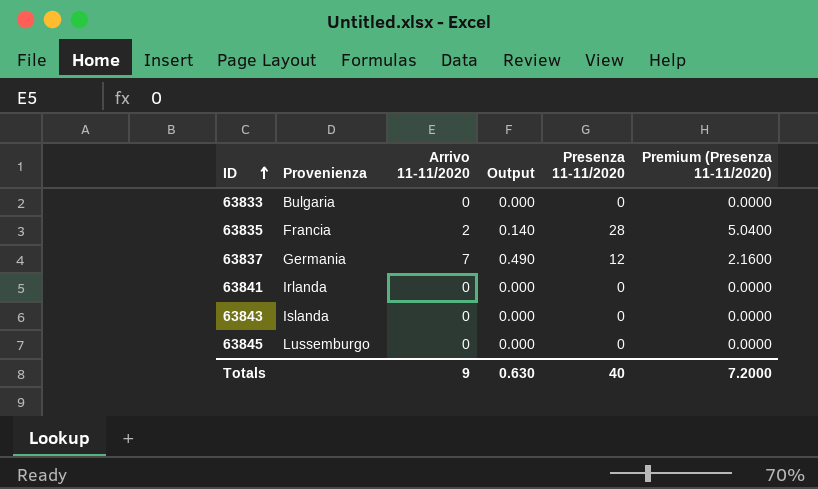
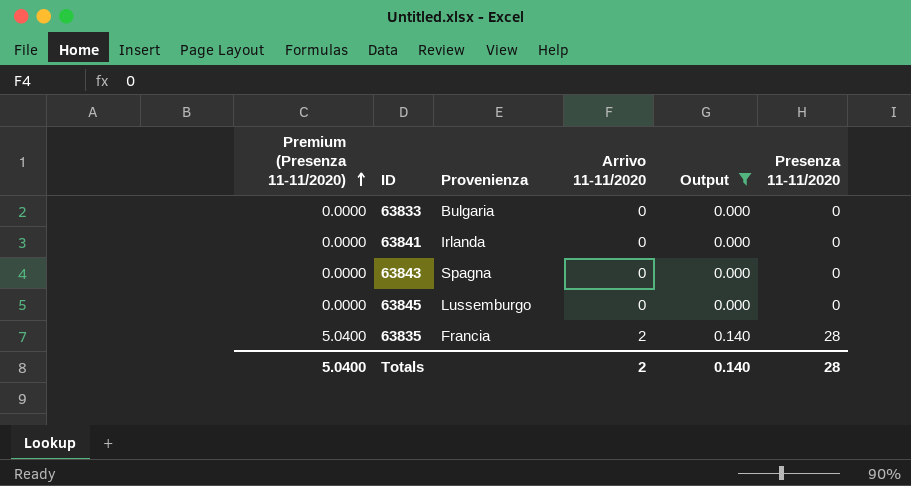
filter: none -> Output != 0.490
row order: ID ascending -> Premium (Presenza 11-11/2020) ascending
column Premium (Presenza 11-11/2020) | position: 6 -> 1
63843 | Provenienza: Islanda -> Spagna
Totals | Premium (Presenza 11-11/2020): 7.2000 -> 5.0400
Totals | Arrivo 11-11/2020: 9 -> 2
Totals | Output: 0.630 -> 0.140
Totals | Presenza 11-11/2020: 40 -> 28

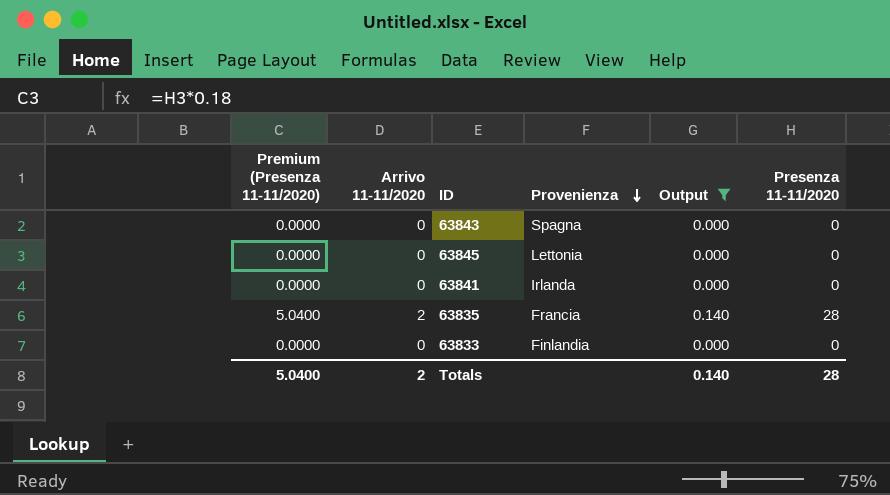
row order: Premium (Presenza 11-11/2020) ascending -> Provenienza descending
column Arrivo 11-11/2020 | position: 4 -> 2
63845 | Provenienza: Lussemburgo -> Lettonia
63833 | Provenienza: Bulgaria -> Finlandia

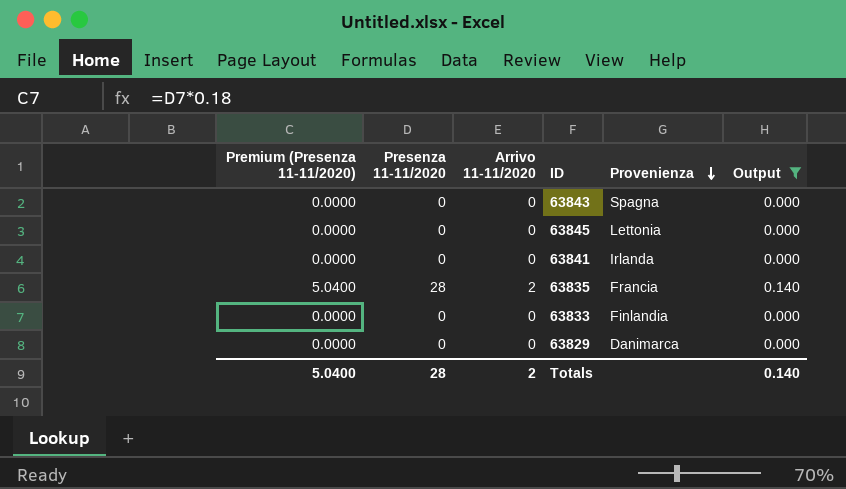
column Presenza 11-11/2020 | position: 6 -> 2
row 63829: none -> 0.0000 | 0 | 0 | Danimarca | 0.000

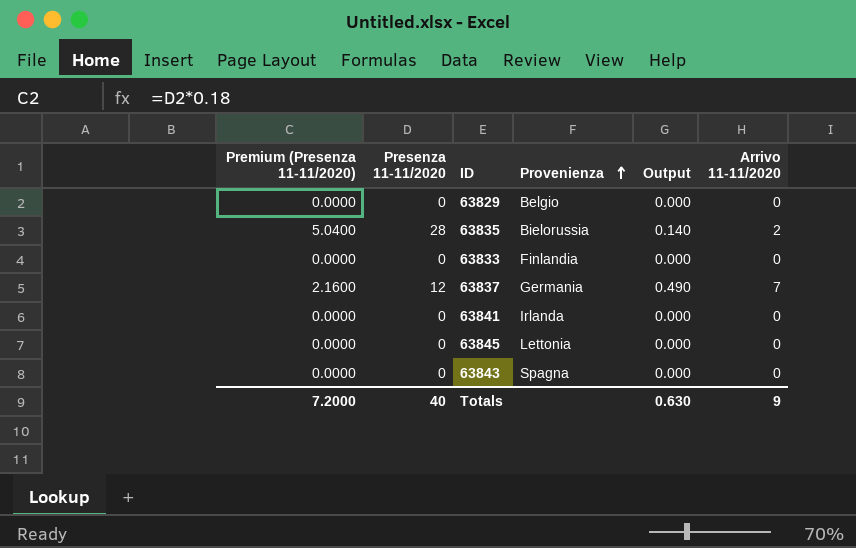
filter: Output != 0.490 -> none
row order: Provenienza descending -> Provenienza ascending
column Arrivo 11-11/2020 | position: 3 -> 6
63829 | Provenienza: Danimarca -> Belgio
63835 | Provenienza: Francia -> Bielorussia
Totals | Premium (Presenza 11-11/2020): 5.0400 -> 7.2000
Totals | Presenza 11-11/2020: 28 -> 40
Totals | Output: 0.140 -> 0.630
Totals | Arrivo 11-11/2020: 2 -> 9

